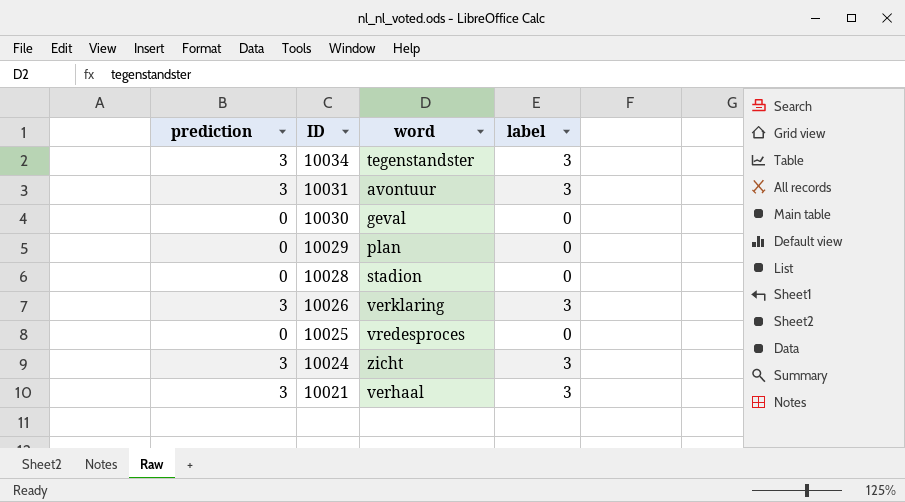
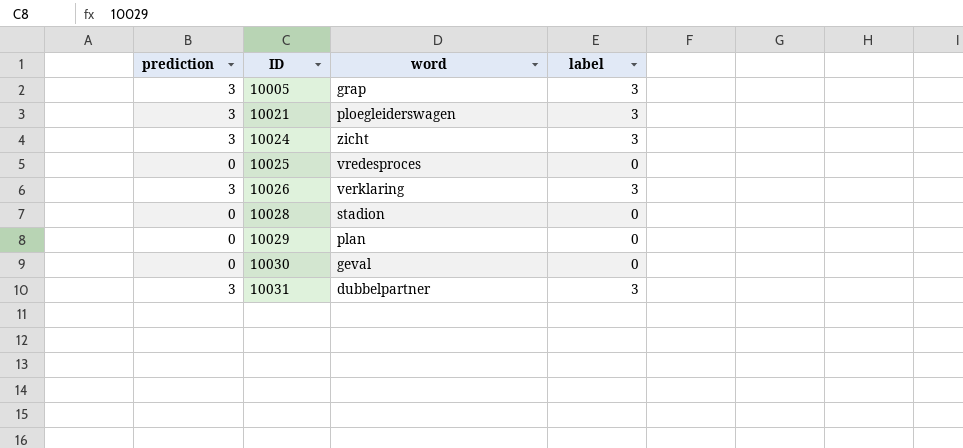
row order: ID descending -> ID ascending
row 10034: 3 | tegenstandster | 3 -> none
row 10005: none -> 3 | grap | 3
10021 | word: verhaal -> ploegleiderswagen
10031 | word: avontuur -> dubbelpartner

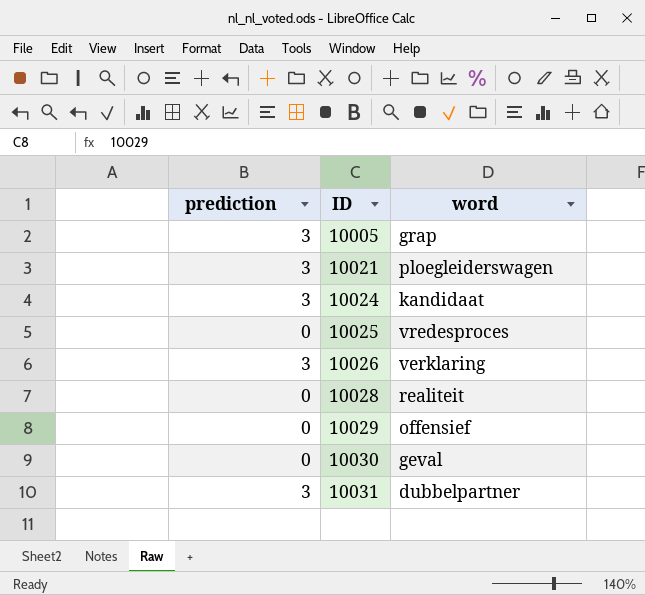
column label | position: 4 -> none
10024 | word: zicht -> kandidaat
10028 | word: stadion -> realiteit
10029 | word: plan -> offensief

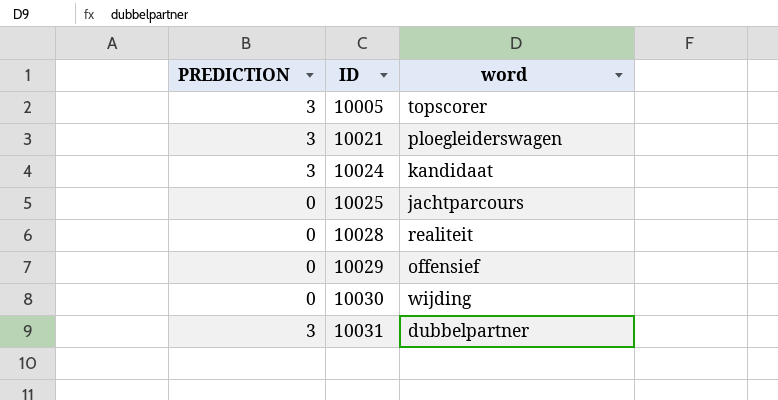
column name: prediction -> PREDICTION
row 10026: 3 | verklaring -> none
10005 | word: grap -> topscorer
10025 | word: vredesproces -> jachtparcours
10030 | word: geval -> wijding

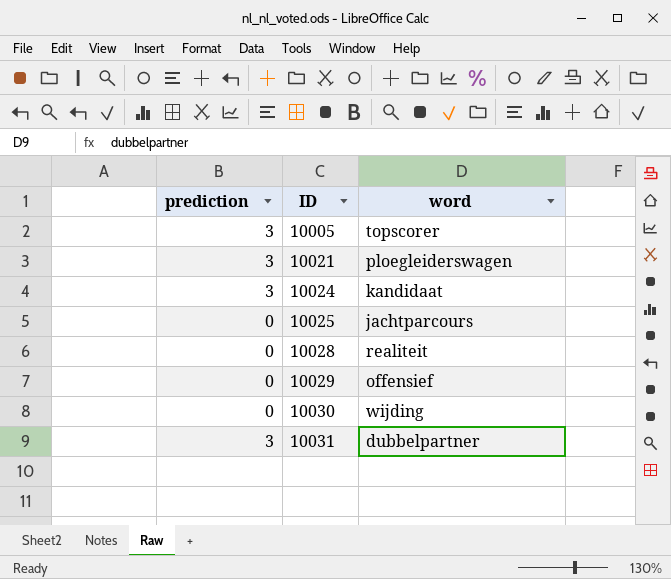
column name: PREDICTION -> prediction

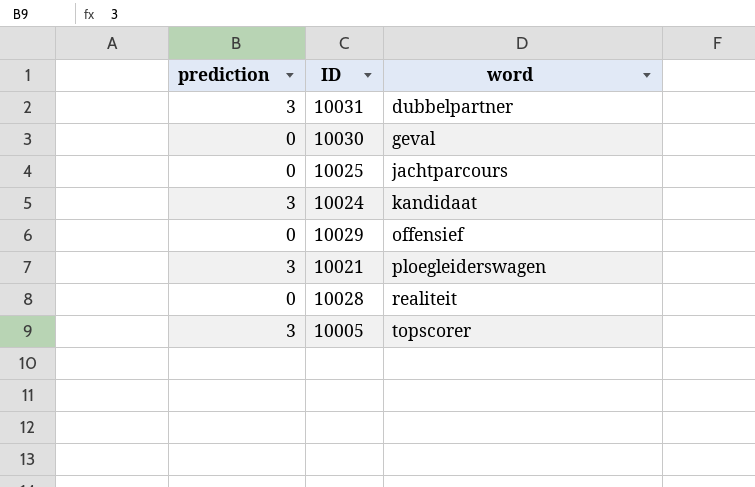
row order: ID ascending -> word ascending
10030 | word: wijding -> geval

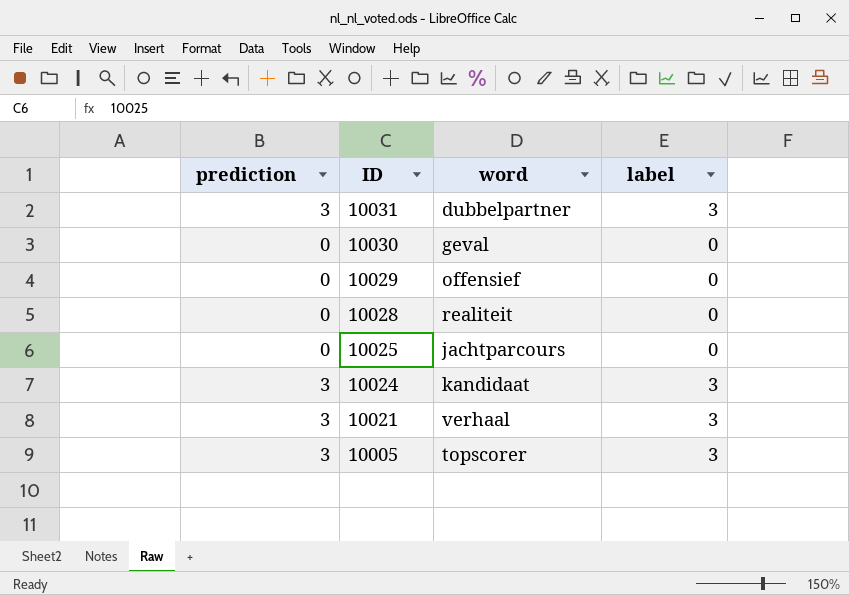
row order: word ascending -> ID descending
column label | position: none -> 4
10021 | word: ploegleiderswagen -> verhaal

